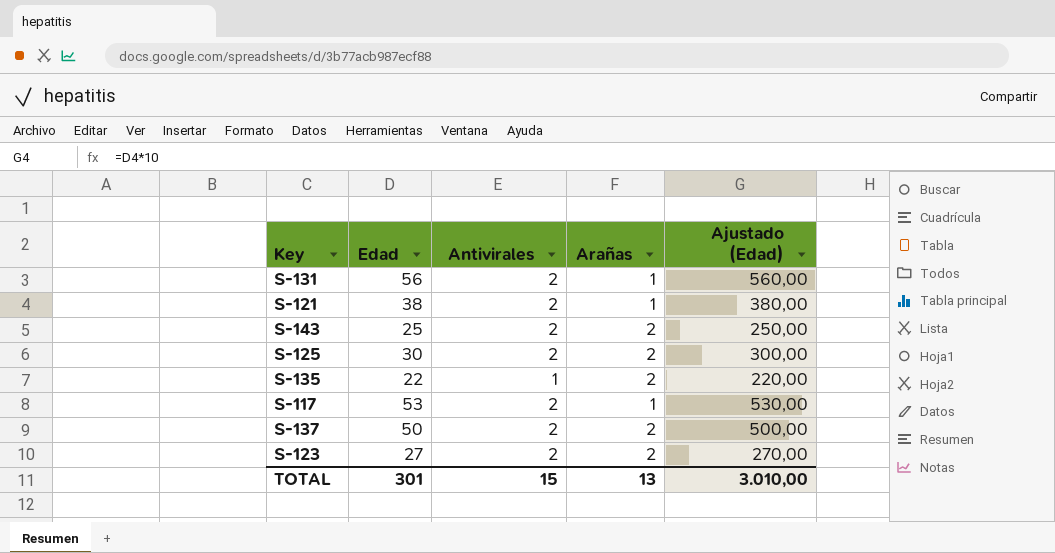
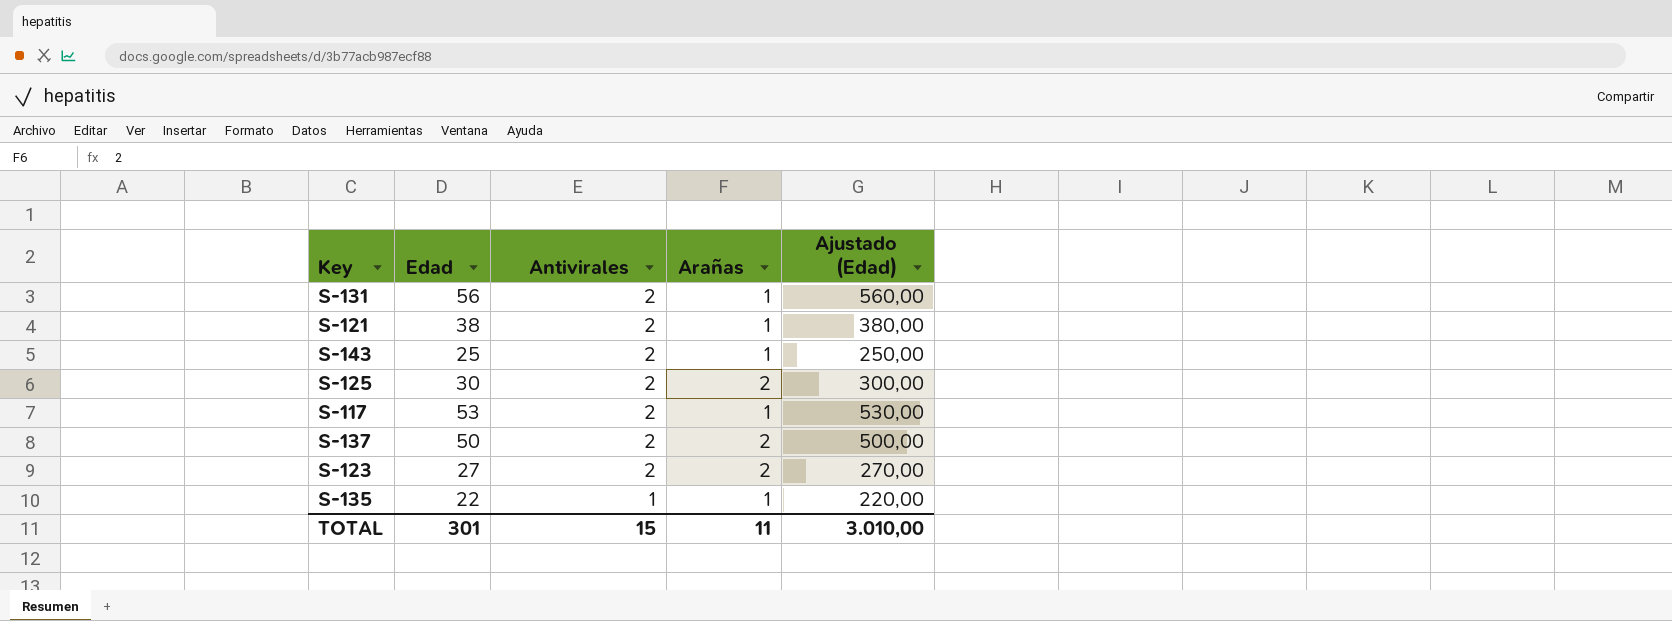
row order: none -> Antivirales descending
S-143 | Arañas: 2 -> 1
S-135 | Arañas: 2 -> 1
TOTAL | Arañas: 13 -> 11

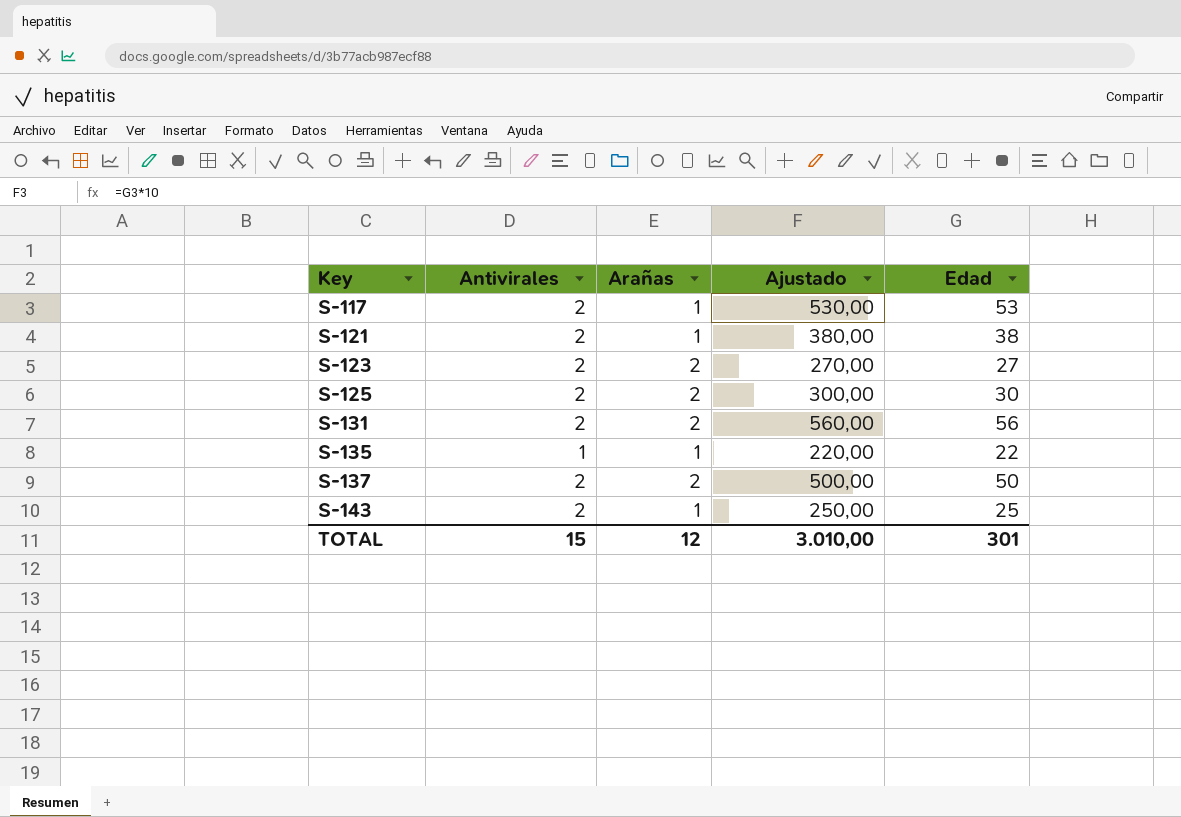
row order: Antivirales descending -> Key ascending
column name: Ajustado (Edad) -> Ajustado
column Edad | position: 2 -> 5
S-131 | Arañas: 1 -> 2
TOTAL | Arañas: 11 -> 12

